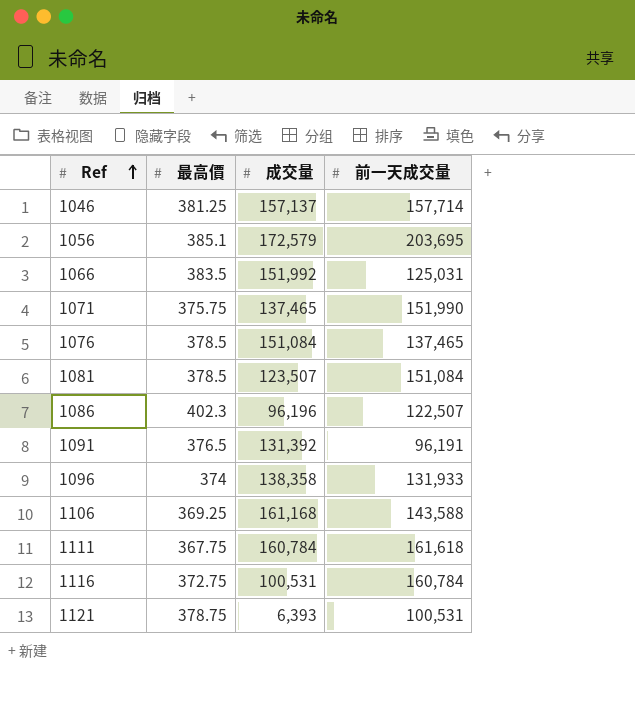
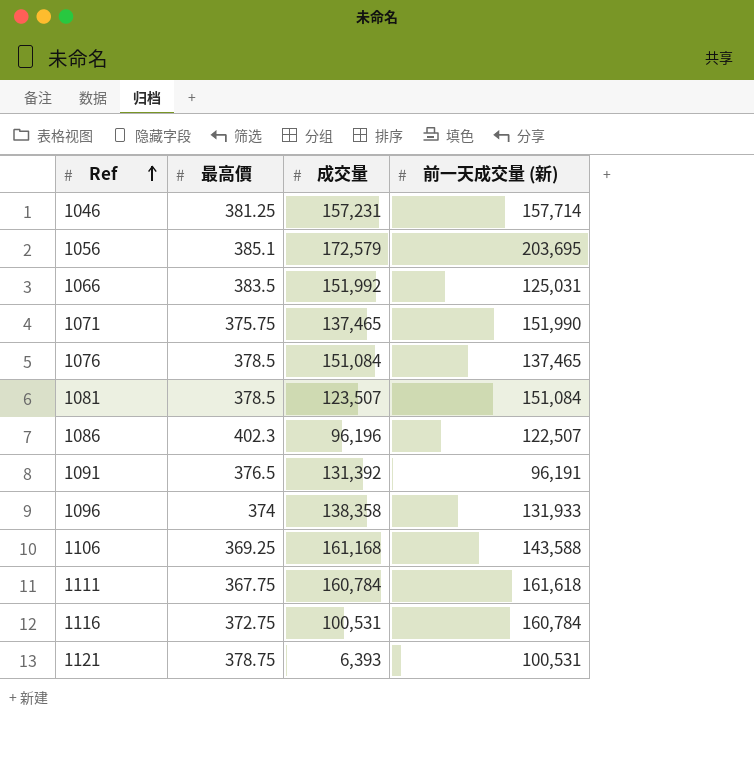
column name: 前一天成交量 -> 前一天成交量 (新)
1046 | 成交量: 157,137 -> 157,231

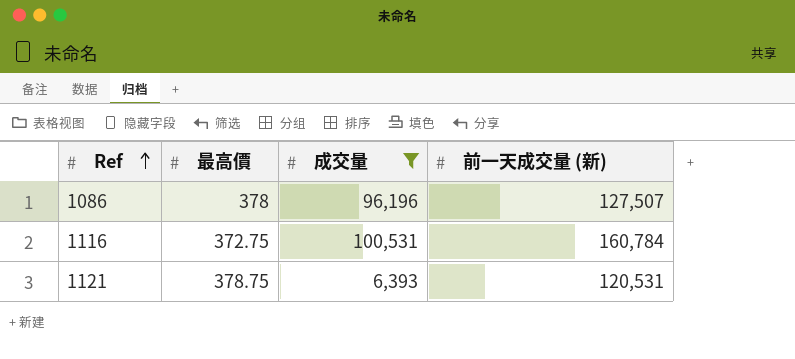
filter: none -> 成交量 <= 100,531
1086 | 最高價: 402.3 -> 378
1086 | 前一天成交量 (新): 122,507 -> 127,507
1121 | 前一天成交量 (新): 100,531 -> 120,531

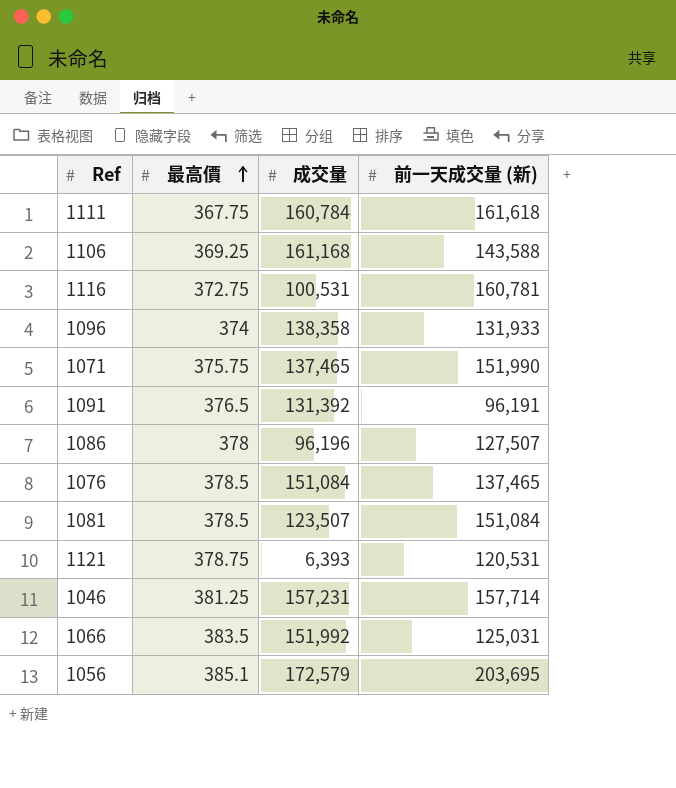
filter: 成交量 <= 100,531 -> none
row order: Ref ascending -> 最高價 ascending
1116 | 前一天成交量 (新): 160,784 -> 160,781

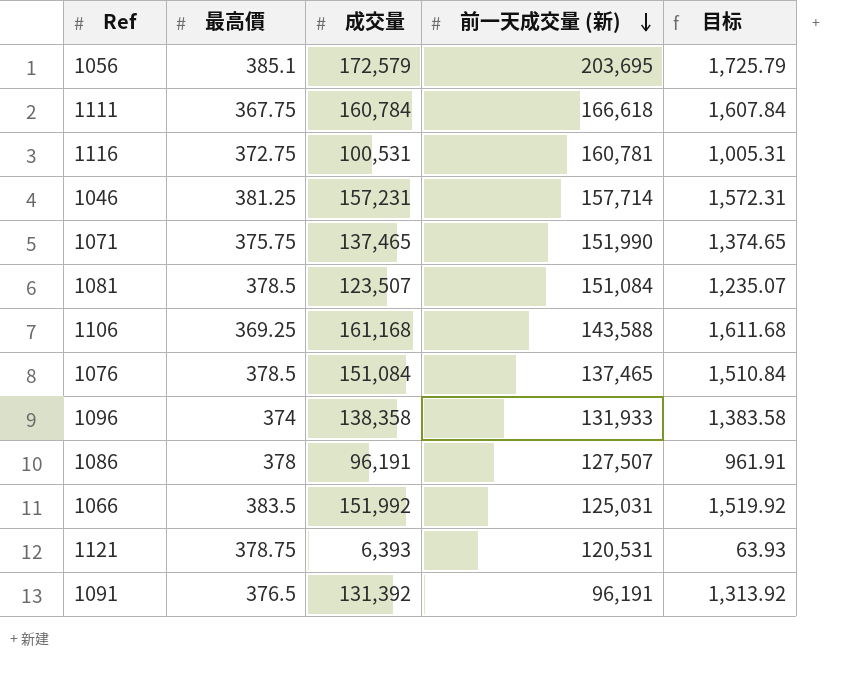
row order: 最高價 ascending -> 前一天成交量 (新) descending
column 目标 | formula: none -> [成交量] * 0.01
1111 | 前一天成交量 (新): 161,618 -> 166,618
1086 | 成交量: 96,196 -> 96,191

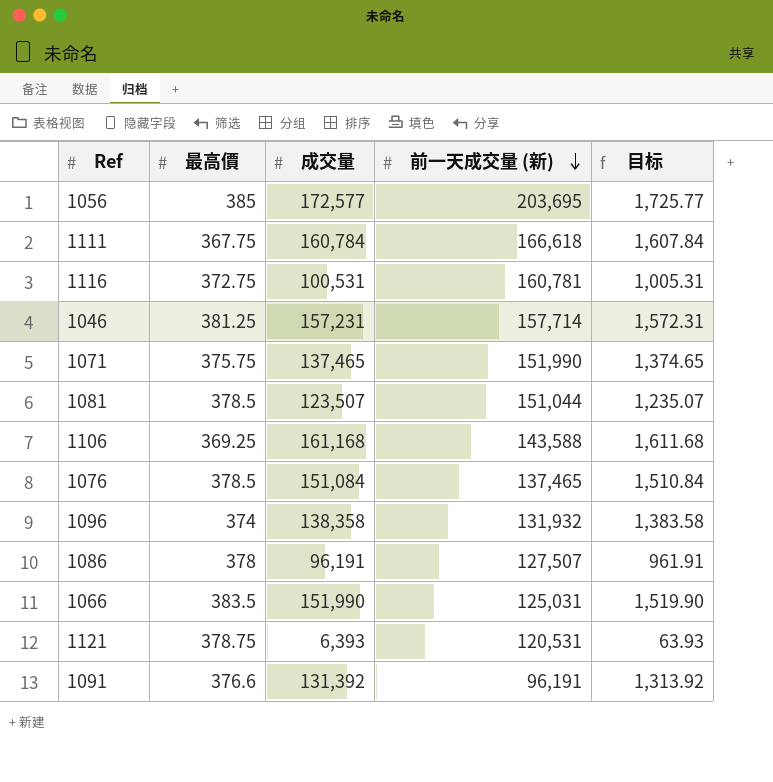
1056 | 最高價: 385.1 -> 385
1056 | 成交量: 172,579 -> 172,577
1056 | 目标: 1,725.79 -> 1,725.77
1081 | 前一天成交量 (新): 151,084 -> 151,044
1096 | 前一天成交量 (新): 131,933 -> 131,932
1066 | 成交量: 151,992 -> 151,990
1066 | 目标: 1,519.92 -> 1,519.90
1091 | 最高價: 376.5 -> 376.6

